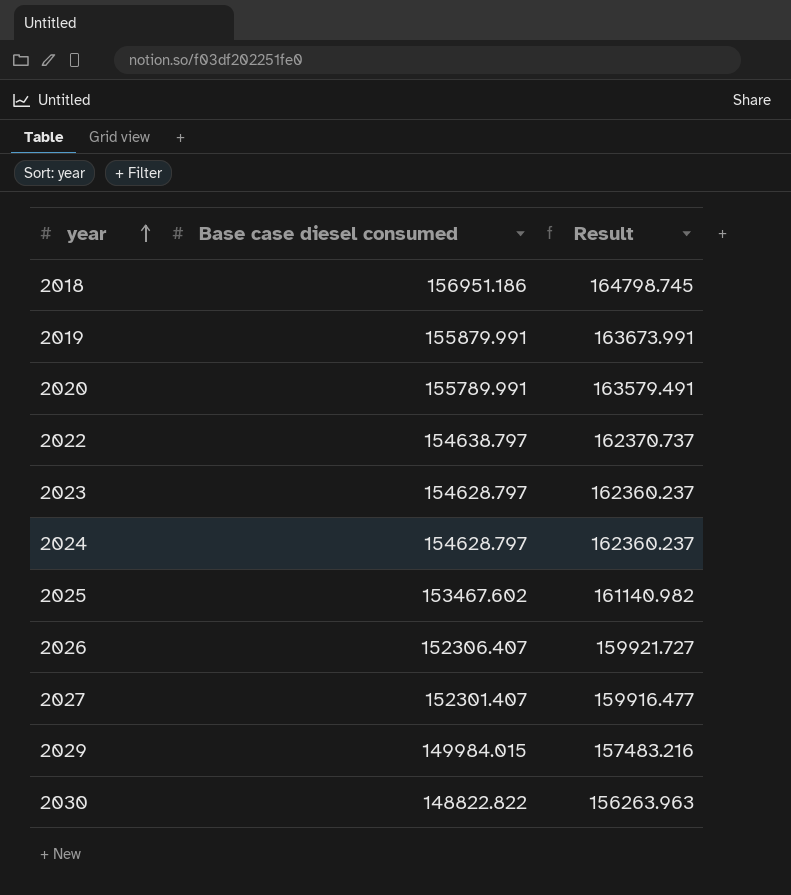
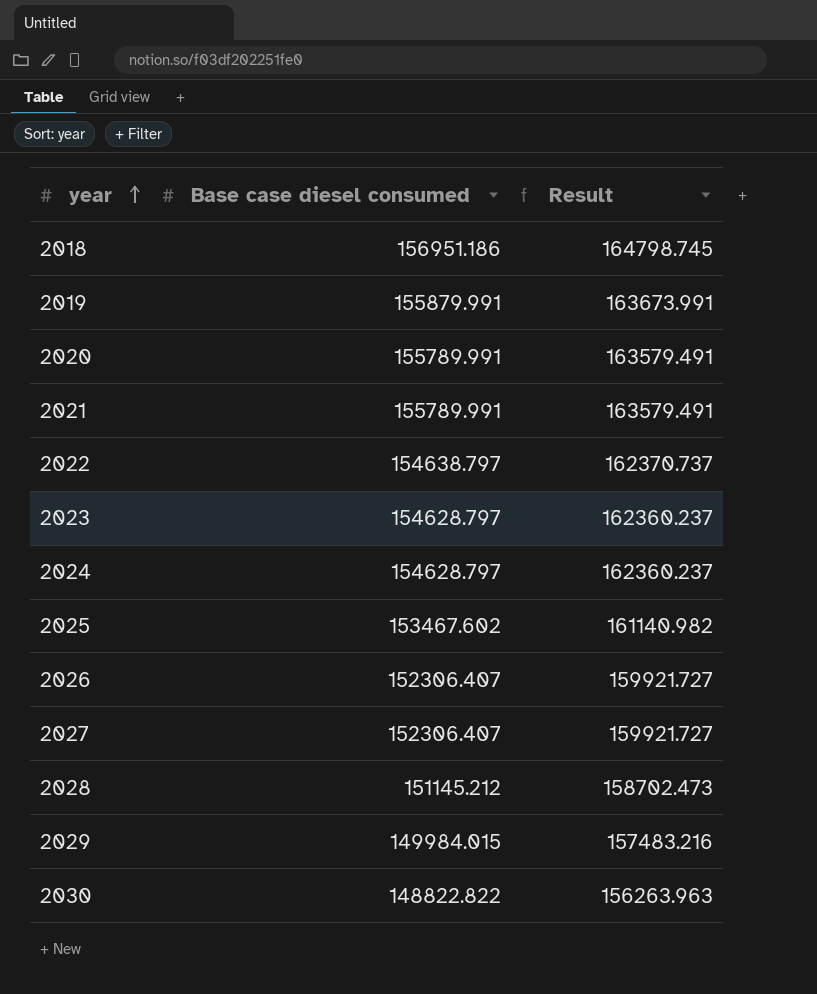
row 2021: none -> 155789.991 | 163579.491
2027 | Base case diesel consumed: 152301.407 -> 152306.407
2027 | Result: 159916.477 -> 159921.727
row 2028: none -> 151145.212 | 158702.473

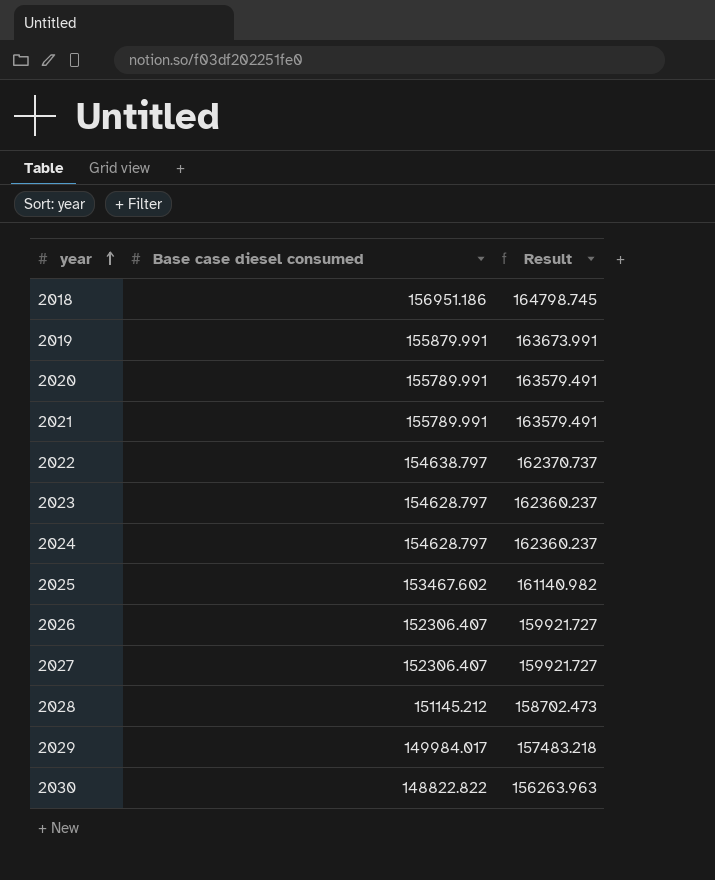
2029 | Base case diesel consumed: 149984.015 -> 149984.017
2029 | Result: 157483.216 -> 157483.218

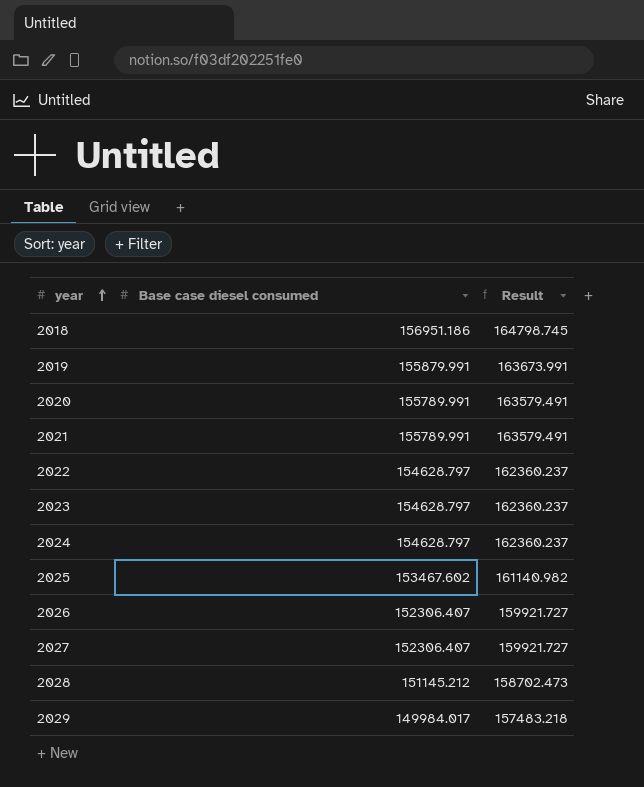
row 2030: 148822.822 | 156263.963 -> none
2022 | Base case diesel consumed: 154638.797 -> 154628.797
2022 | Result: 162370.737 -> 162360.237

